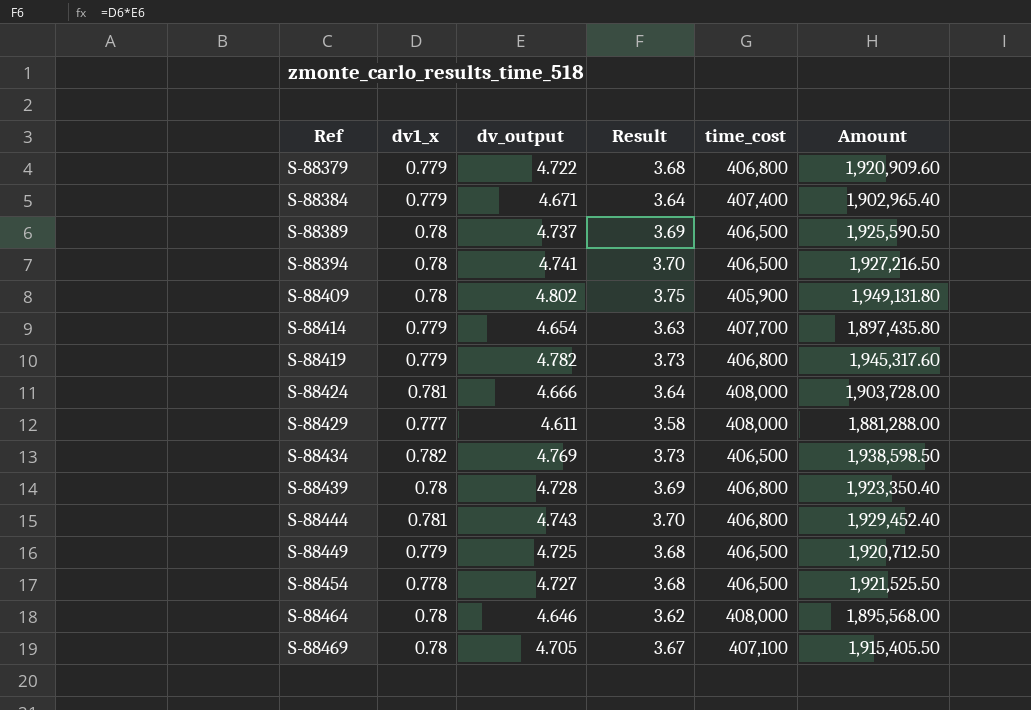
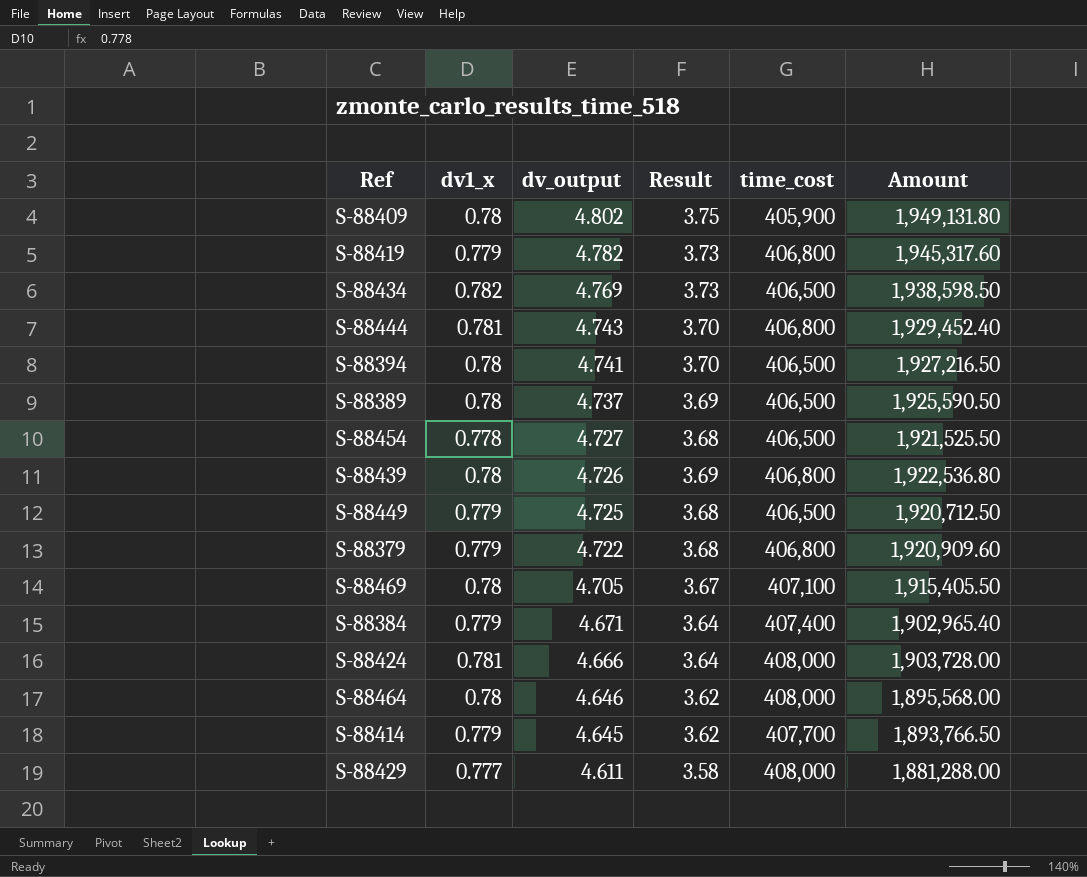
row order: Ref ascending -> dv_output descending
S-88439 | dv_output: 4.728 -> 4.726
S-88439 | Amount: 1,923,350.40 -> 1,922,536.80
S-88414 | dv_output: 4.654 -> 4.645
S-88414 | Result: 3.63 -> 3.62
S-88414 | Amount: 1,897,435.80 -> 1,893,766.50

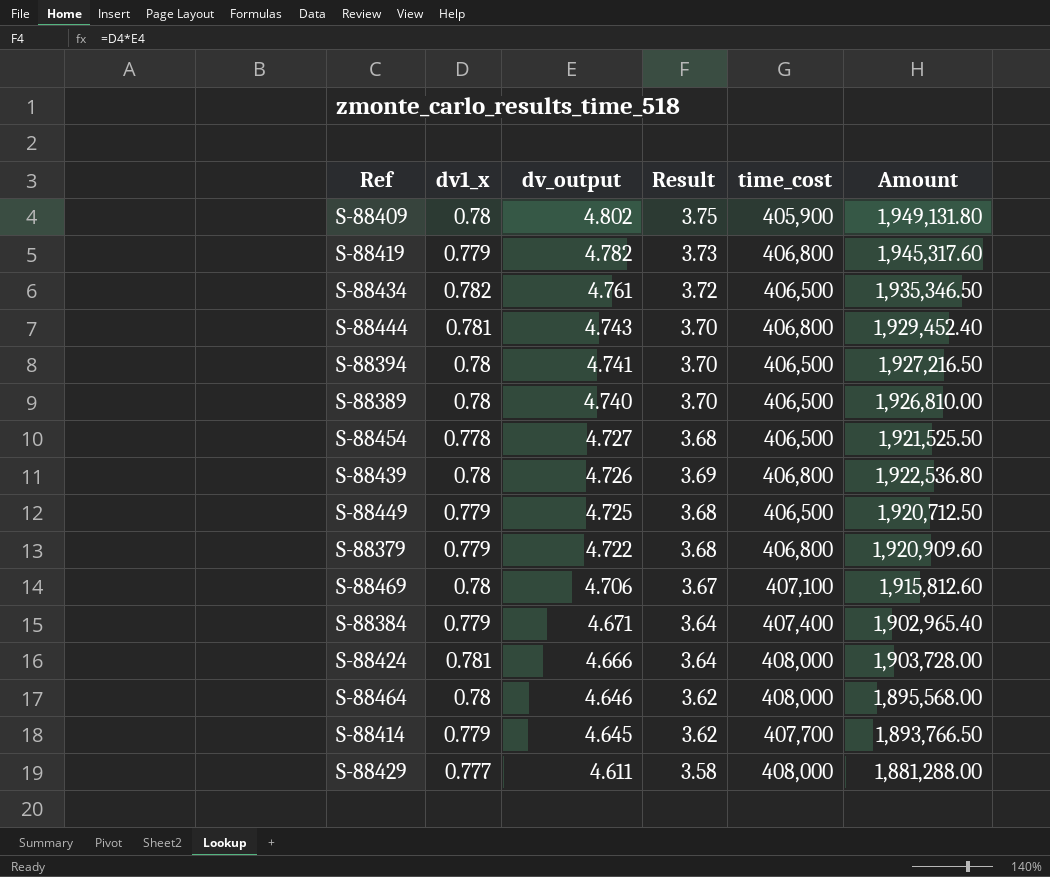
S-88434 | dv_output: 4.769 -> 4.761
S-88434 | Result: 3.73 -> 3.72
S-88434 | Amount: 1,938,598.50 -> 1,935,346.50
S-88389 | dv_output: 4.737 -> 4.740
S-88389 | Result: 3.69 -> 3.70
S-88389 | Amount: 1,925,590.50 -> 1,926,810.00
S-88469 | dv_output: 4.705 -> 4.706
S-88469 | Amount: 1,915,405.50 -> 1,915,812.60

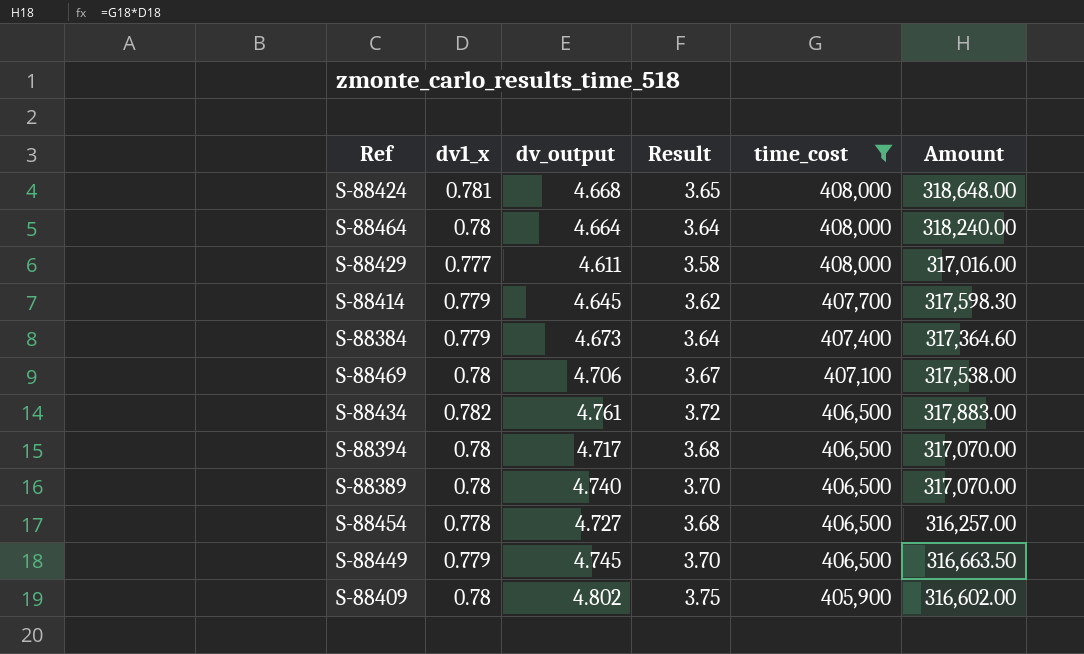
filter: none -> time_cost != 406,800
row order: dv_output descending -> time_cost descending
column Amount | formula: [dv_output] * [time_cost] -> [dv1_x] * [time_cost]
S-88424 | dv_output: 4.666 -> 4.668
S-88424 | Result: 3.64 -> 3.65
S-88464 | dv_output: 4.646 -> 4.664
S-88464 | Result: 3.62 -> 3.64
S-88384 | dv_output: 4.671 -> 4.673
S-88394 | dv_output: 4.741 -> 4.717
S-88394 | Result: 3.70 -> 3.68
S-88449 | dv_output: 4.725 -> 4.745
S-88449 | Result: 3.68 -> 3.70

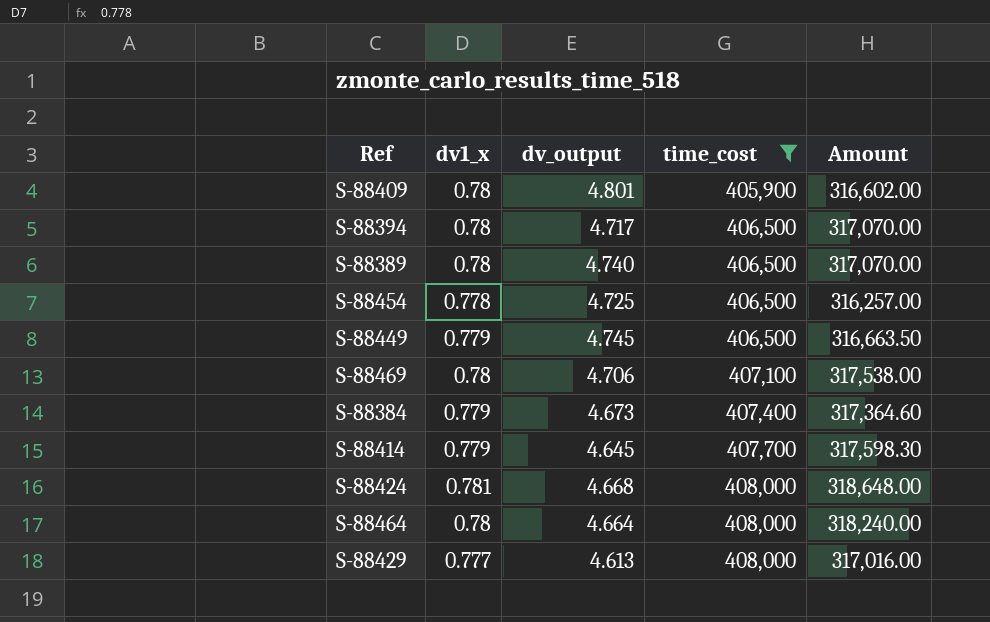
row order: time_cost descending -> time_cost ascending
column Result | formula: [dv1_x] * [dv_output] -> none
row S-88434: 0.782 | 4.761 | 3.72 | 406,500 | 317,883.00 -> none
S-88409 | dv_output: 4.802 -> 4.801
S-88454 | dv_output: 4.727 -> 4.725
S-88429 | dv_output: 4.611 -> 4.613

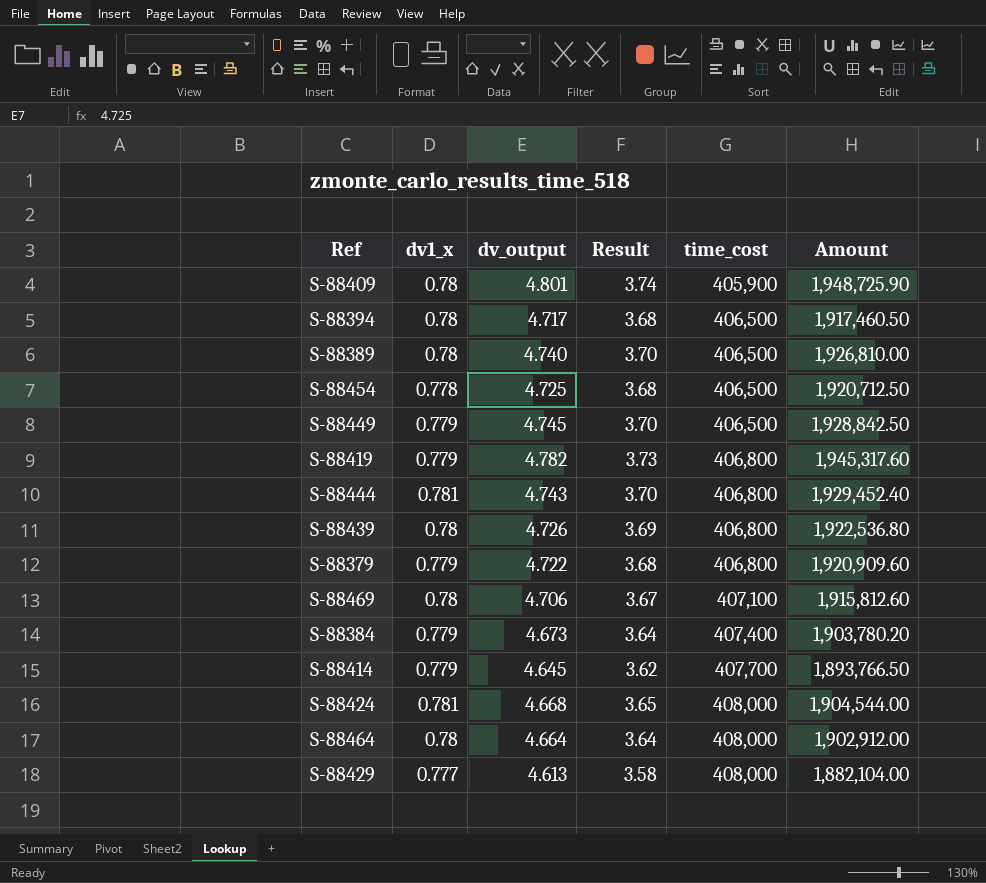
filter: time_cost != 406,800 -> none
column Result | formula: none -> [dv1_x] * [dv_output]
column Amount | formula: [dv1_x] * [time_cost] -> [dv_output] * [time_cost]

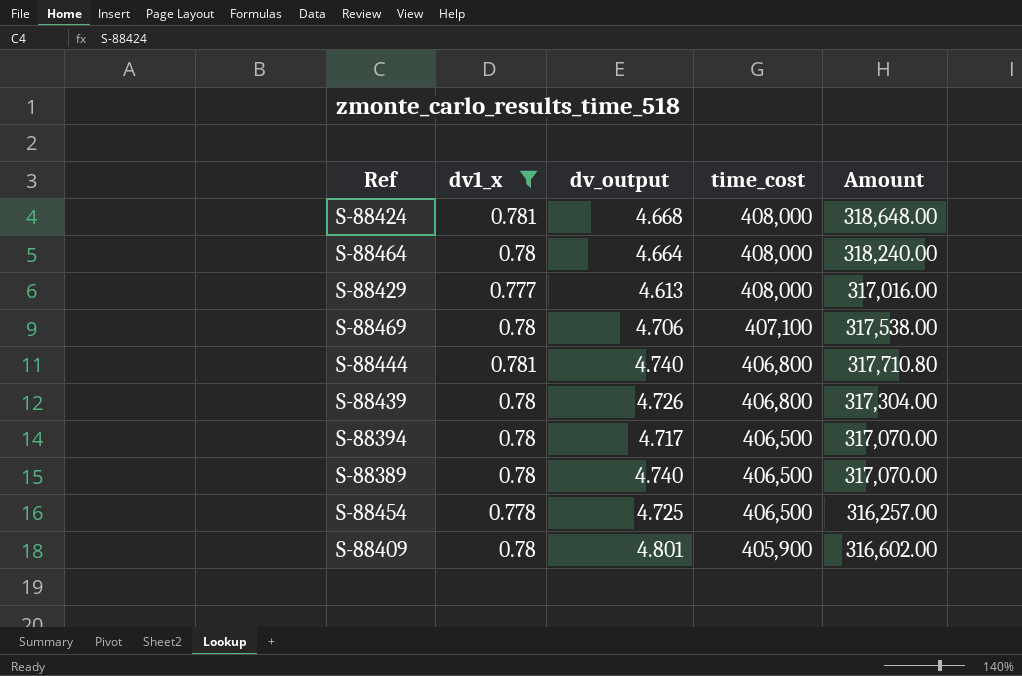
filter: none -> dv1_x != 0.779
row order: time_cost ascending -> time_cost descending
column Result | formula: [dv1_x] * [dv_output] -> none
column Amount | formula: [dv_output] * [time_cost] -> [dv1_x] * [time_cost]
S-88444 | dv_output: 4.743 -> 4.740

